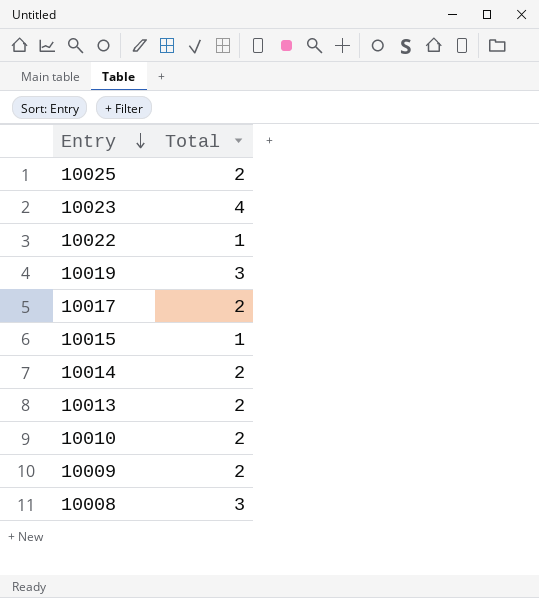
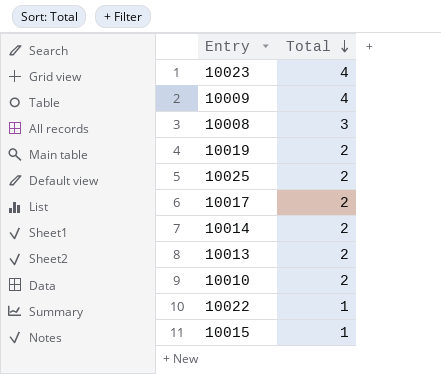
row order: Entry descending -> Total descending
10009 | Total: 2 -> 4
10019 | Total: 3 -> 2

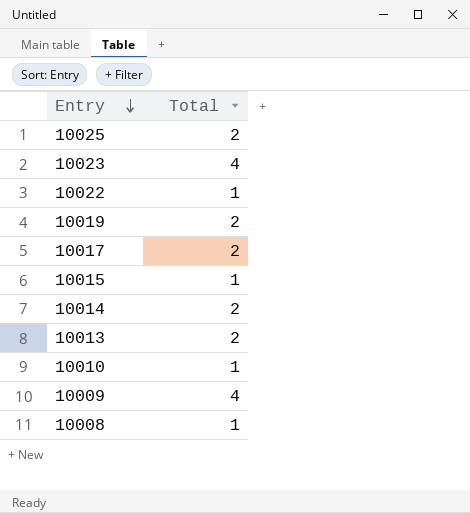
row order: Total descending -> Entry descending
10010 | Total: 2 -> 1
10008 | Total: 3 -> 1

